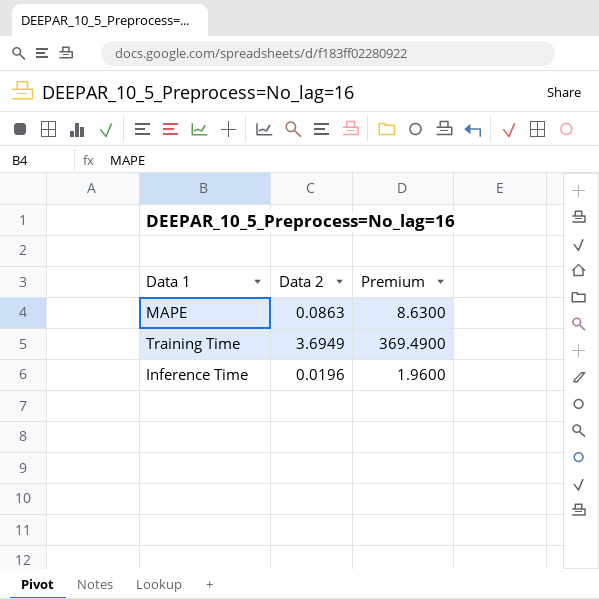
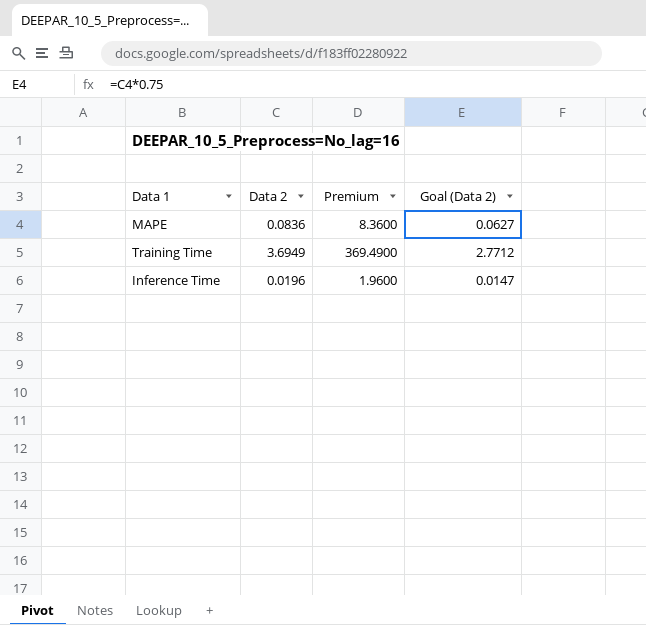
column Goal (Data 2) | formula: none -> [Data 2] * 0.75
MAPE | Data 2: 0.0863 -> 0.0836
MAPE | Premium: 8.6300 -> 8.3600

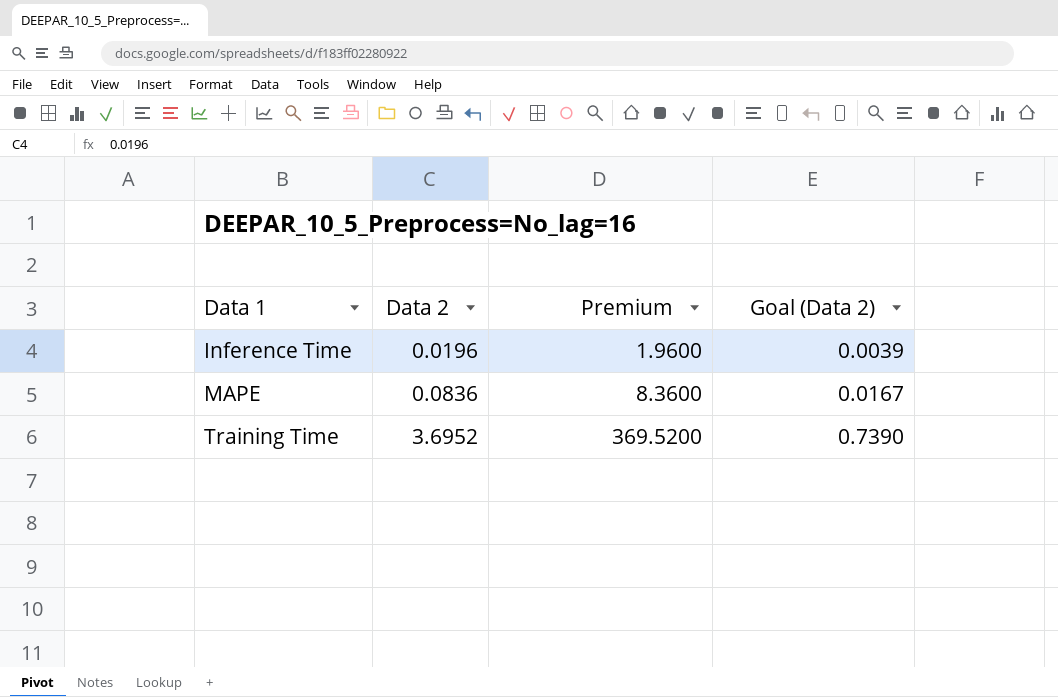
row order: none -> Data 1 ascending
column Goal (Data 2) | formula: [Data 2] * 0.75 -> [Data 2] * 0.2
Training Time | Data 2: 3.6949 -> 3.6952
Training Time | Premium: 369.4900 -> 369.5200

